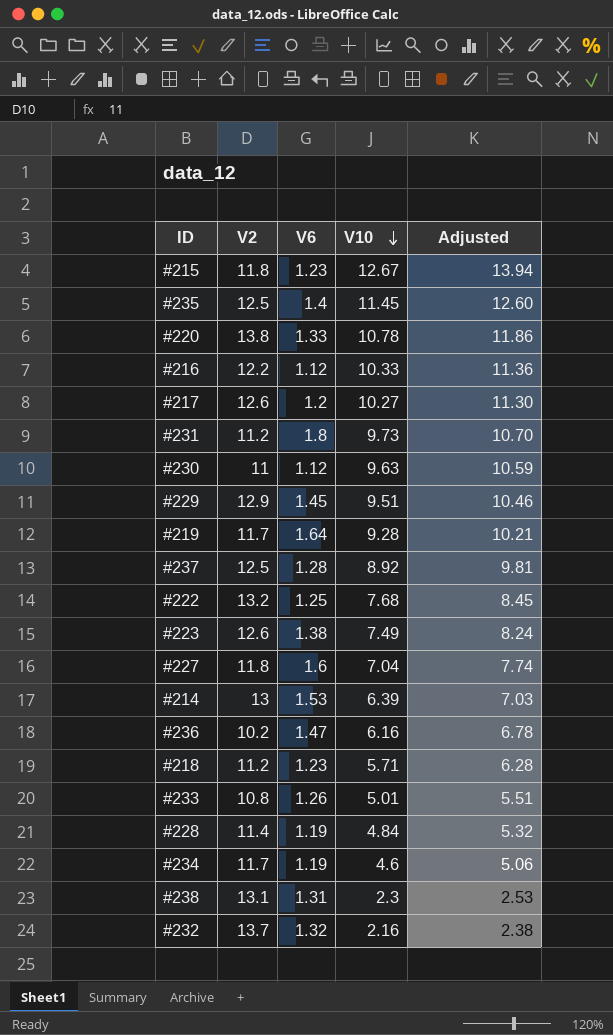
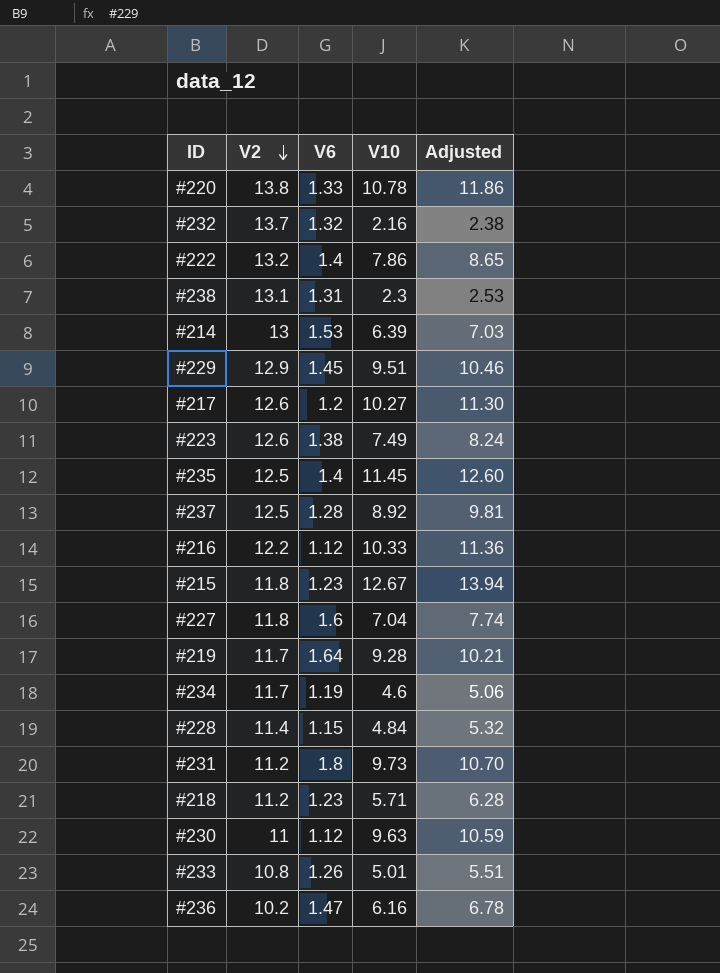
row order: V10 descending -> V2 descending
#222 | V6: 1.25 -> 1.4
#222 | V10: 7.68 -> 7.86
#222 | Adjusted: 8.45 -> 8.65
#228 | V6: 1.19 -> 1.15

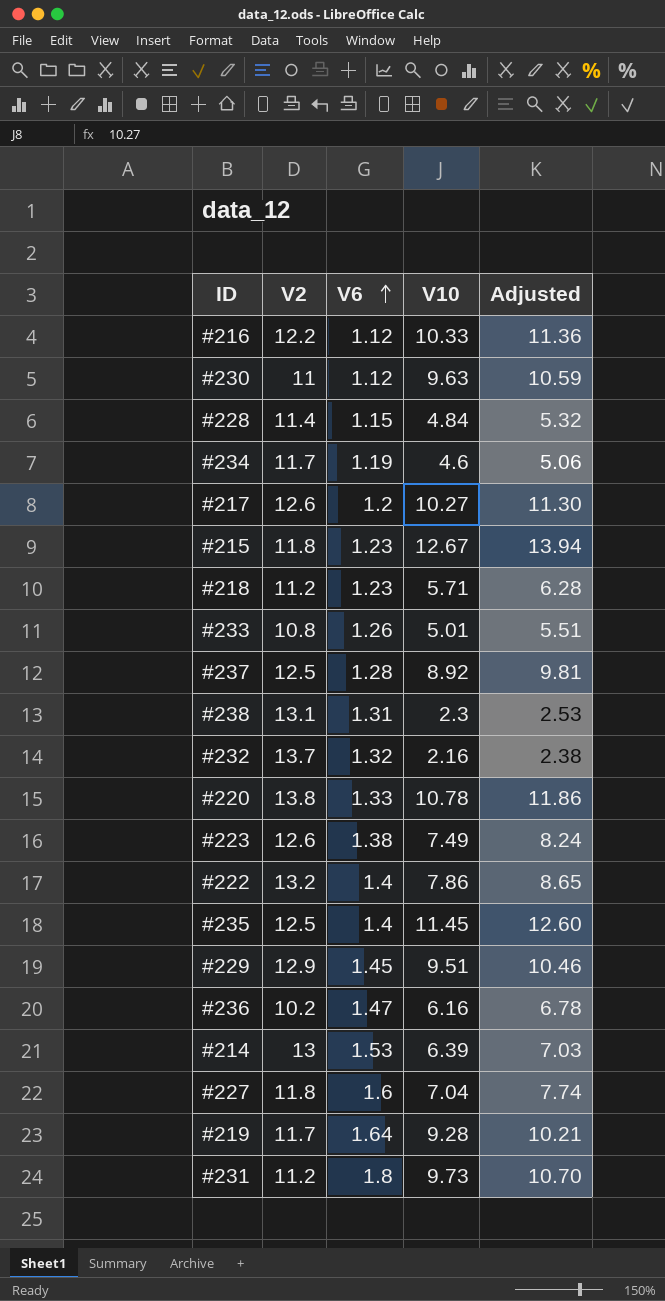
row order: V2 descending -> V6 ascending

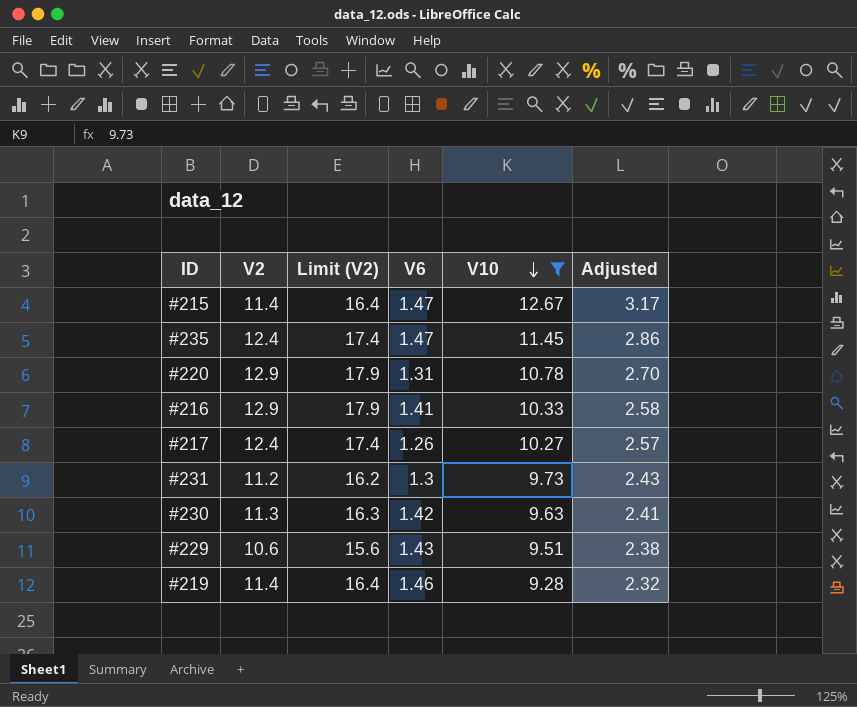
filter: none -> V10 >= 9.28
row order: V6 ascending -> V10 descending
column Limit (V2) | formula: none -> [V2] + 5
column Adjusted | formula: [V10] * 1.1 -> [V10] * 0.25
#215 | V2: 11.8 -> 11.4
#215 | V6: 1.23 -> 1.47
#235 | V2: 12.5 -> 12.4
#235 | V6: 1.4 -> 1.47
#220 | V2: 13.8 -> 12.9
#220 | V6: 1.33 -> 1.31
#216 | V2: 12.2 -> 12.9
#216 | V6: 1.12 -> 1.41
#217 | V2: 12.6 -> 12.4
#217 | V6: 1.2 -> 1.26
#231 | V6: 1.8 -> 1.3
#230 | V2: 11 -> 11.3
#230 | V6: 1.12 -> 1.42
#229 | V2: 12.9 -> 10.6
#229 | V6: 1.45 -> 1.43
#219 | V2: 11.7 -> 11.4
#219 | V6: 1.64 -> 1.46

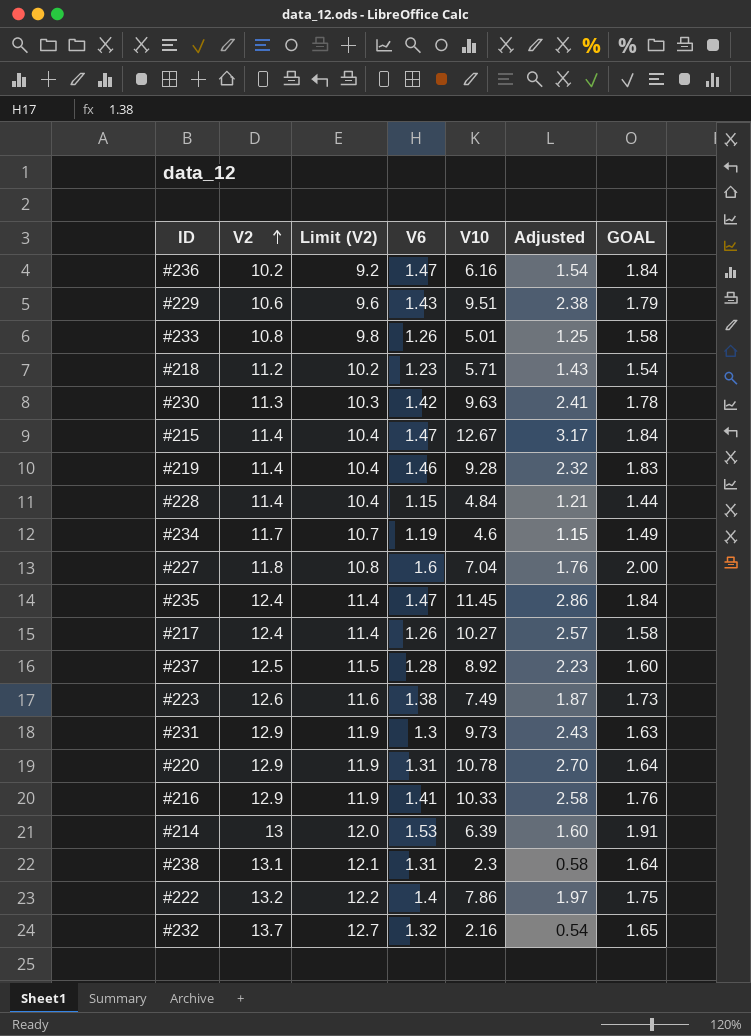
filter: V10 >= 9.28 -> none
row order: V10 descending -> V2 ascending
column Limit (V2) | formula: [V2] + 5 -> [V2] - 1
column GOAL | formula: none -> [V6] * 1.25
#231 | V2: 11.2 -> 12.9

